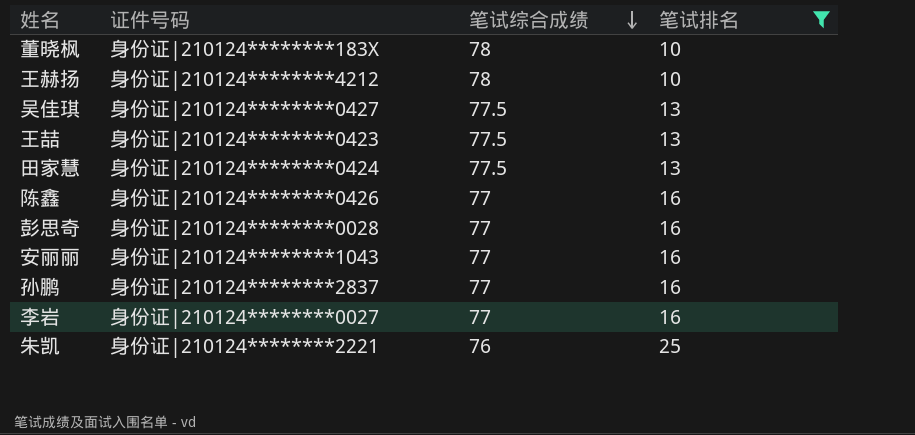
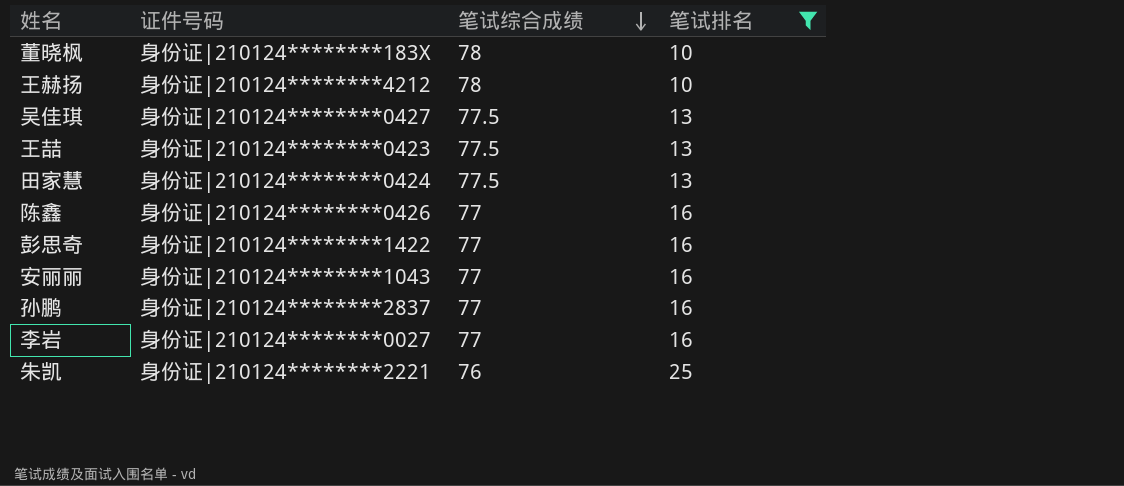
彭思奇 | 证件号码: 身份证|210124********0028 -> 身份证|210124********1422

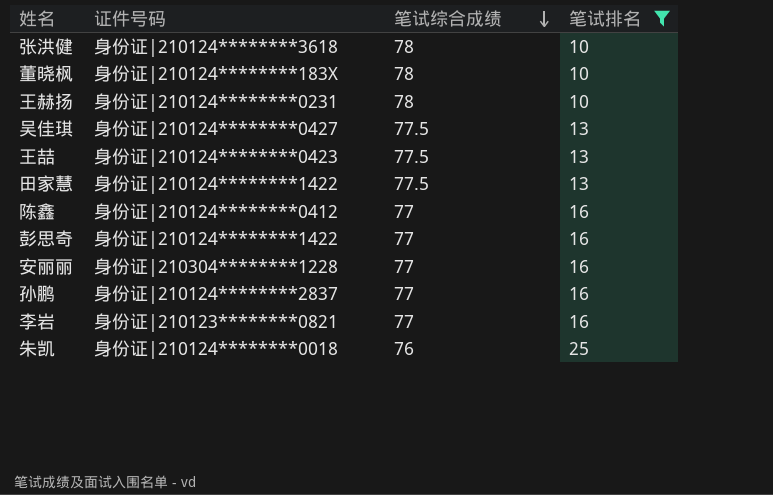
row 张洪健: none -> 身份证|210124********3618 | 78 | 10
王赫扬 | 证件号码: 身份证|210124********4212 -> 身份证|210124********0231
田家慧 | 证件号码: 身份证|210124********0424 -> 身份证|210124********1422
陈鑫 | 证件号码: 身份证|210124********0426 -> 身份证|210124********0412
安丽丽 | 证件号码: 身份证|210124********1043 -> 身份证|210304********1228
李岩 | 证件号码: 身份证|210124********0027 -> 身份证|210123********0821
朱凯 | 证件号码: 身份证|210124********2221 -> 身份证|210124********0018

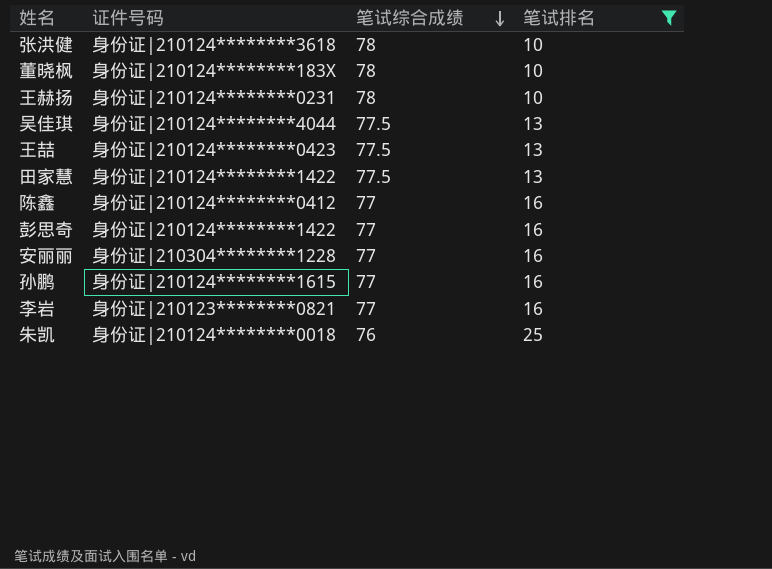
吴佳琪 | 证件号码: 身份证|210124********0427 -> 身份证|210124********4044
孙鹏 | 证件号码: 身份证|210124********2837 -> 身份证|210124********1615

